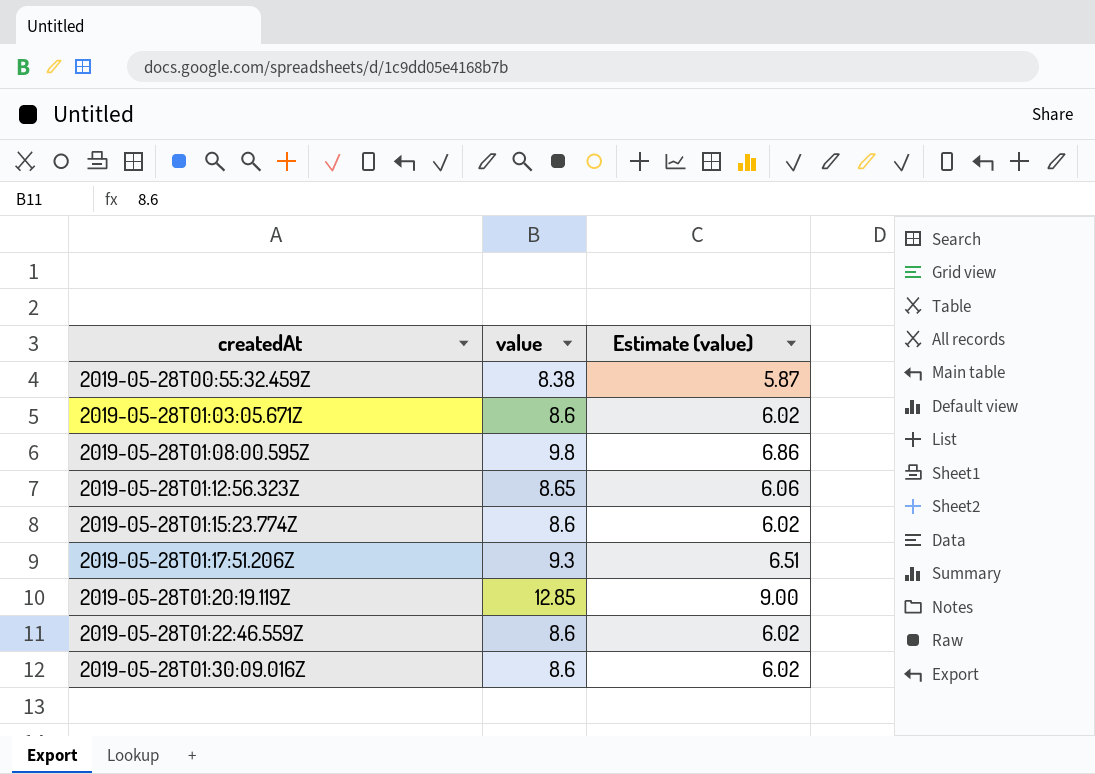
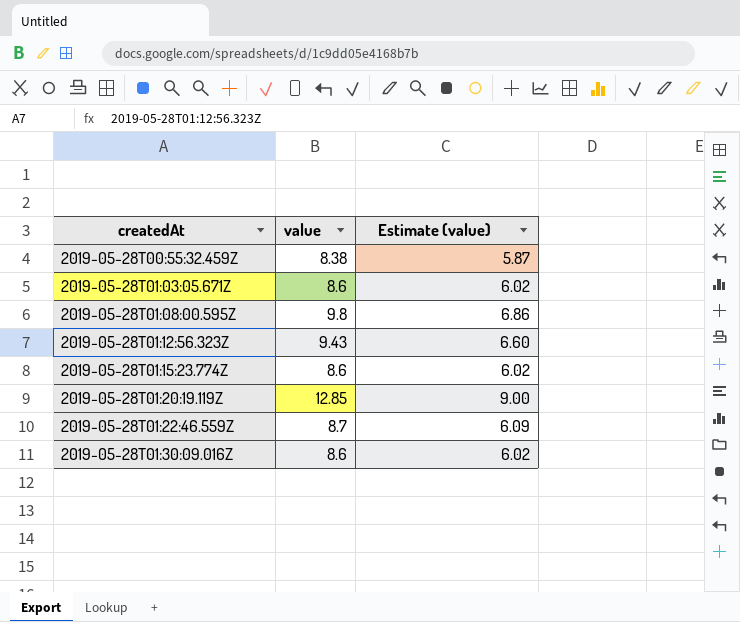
row 2019-05-28T01:17:51.206Z: 9.3 | 6.51 -> none
2019-05-28T01:12:56.323Z | value: 8.65 -> 9.43
2019-05-28T01:12:56.323Z | Estimate (value): 6.06 -> 6.60
2019-05-28T01:22:46.559Z | value: 8.6 -> 8.7
2019-05-28T01:22:46.559Z | Estimate (value): 6.02 -> 6.09

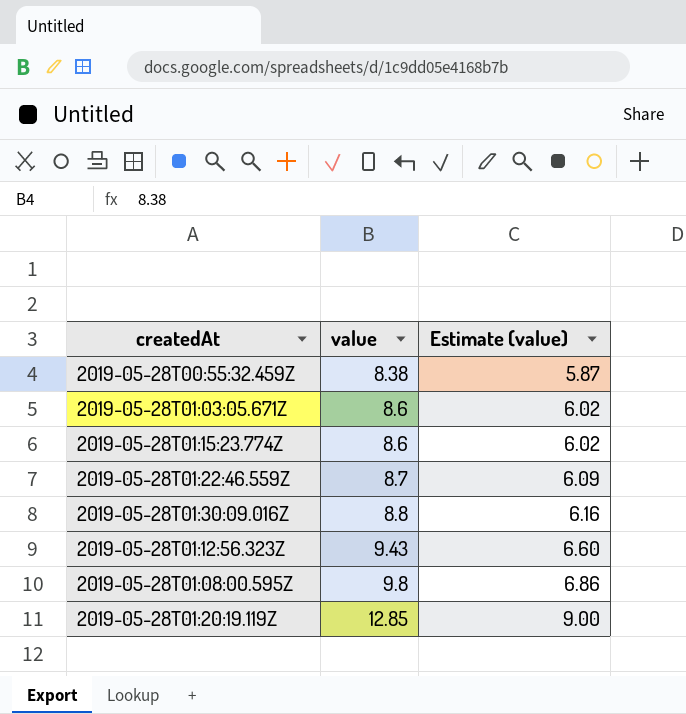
row order: createdAt ascending -> value ascending
2019-05-28T01:30:09.016Z | value: 8.6 -> 8.8
2019-05-28T01:30:09.016Z | Estimate (value): 6.02 -> 6.16

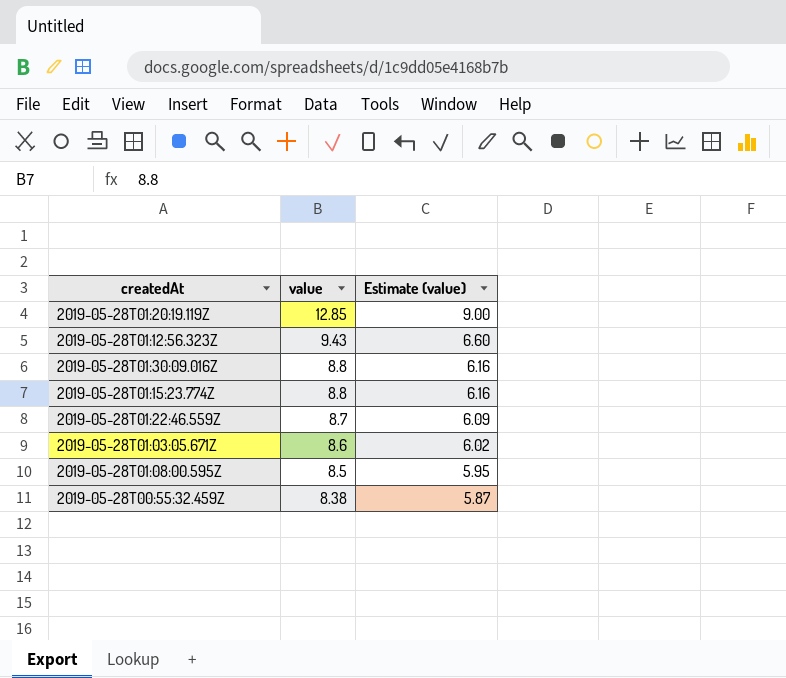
row order: value ascending -> value descending
2019-05-28T01:15:23.774Z | value: 8.6 -> 8.8
2019-05-28T01:15:23.774Z | Estimate (value): 6.02 -> 6.16
2019-05-28T01:08:00.595Z | value: 9.8 -> 8.5
2019-05-28T01:08:00.595Z | Estimate (value): 6.86 -> 5.95

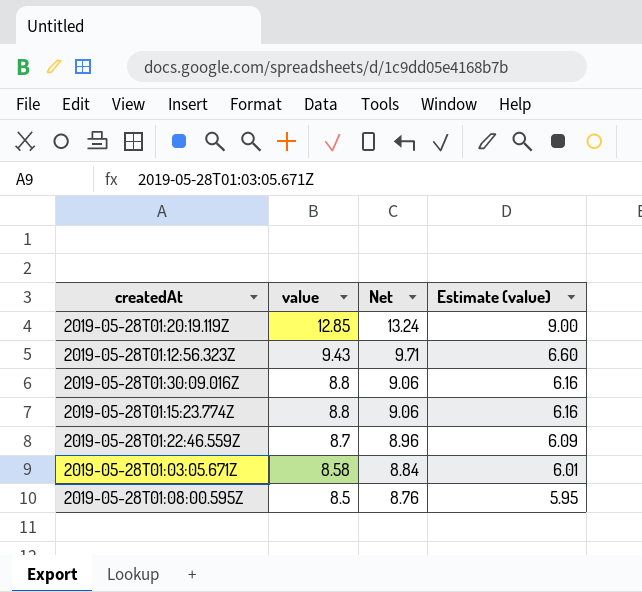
column Net | formula: none -> [value] * 1.03
row 2019-05-28T00:55:32.459Z: 8.38 | 5.87 -> none
2019-05-28T01:03:05.671Z | value: 8.6 -> 8.58
2019-05-28T01:03:05.671Z | Estimate (value): 6.02 -> 6.01

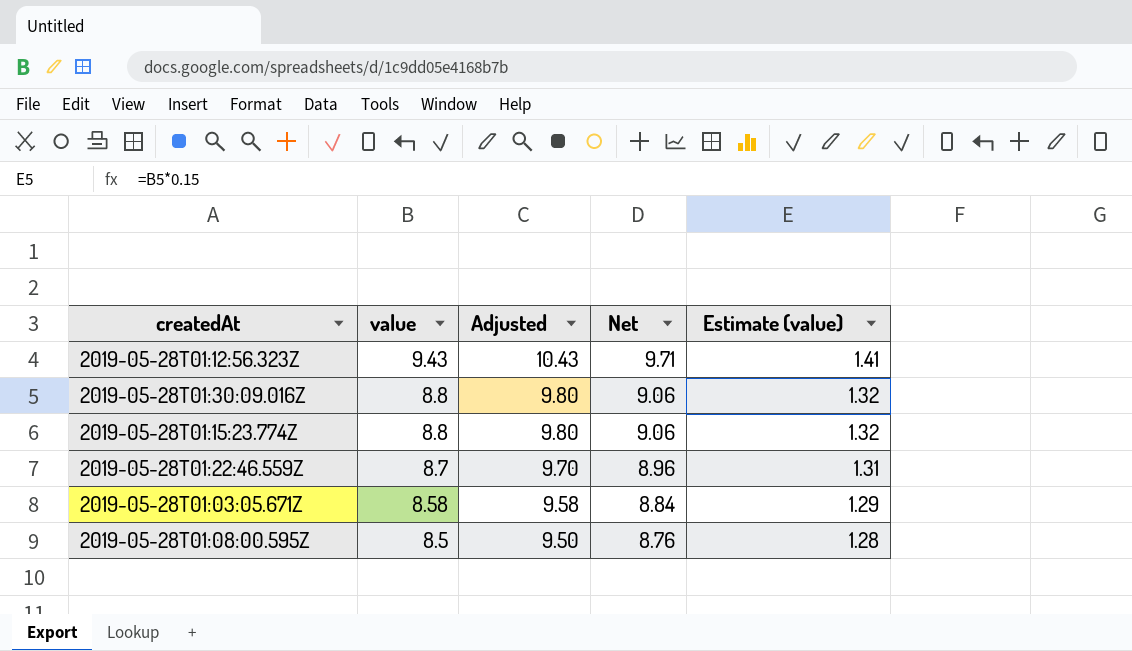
column Adjusted | formula: none -> [value] + 1
column Estimate (value) | formula: [value] * 0.7 -> [value] * 0.15
row 2019-05-28T01:20:19.119Z: 12.85 | 13.24 | 9.00 -> none

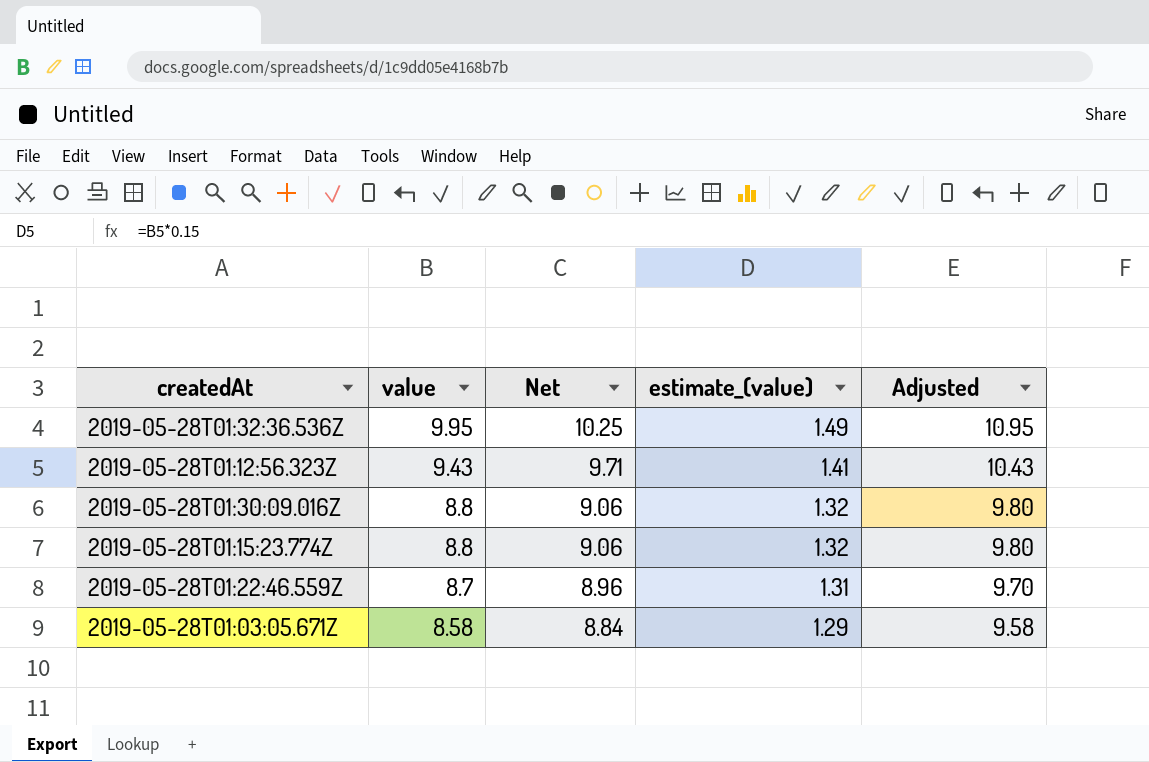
column name: Estimate (value) -> estimate_(value)
column Adjusted | position: 3 -> 5
row 2019-05-28T01:08:00.595Z: 8.5 | 9.50 | 8.76 | 1.28 -> none
row 2019-05-28T01:32:36.536Z: none -> 9.95 | 10.25 | 1.49 | 10.95

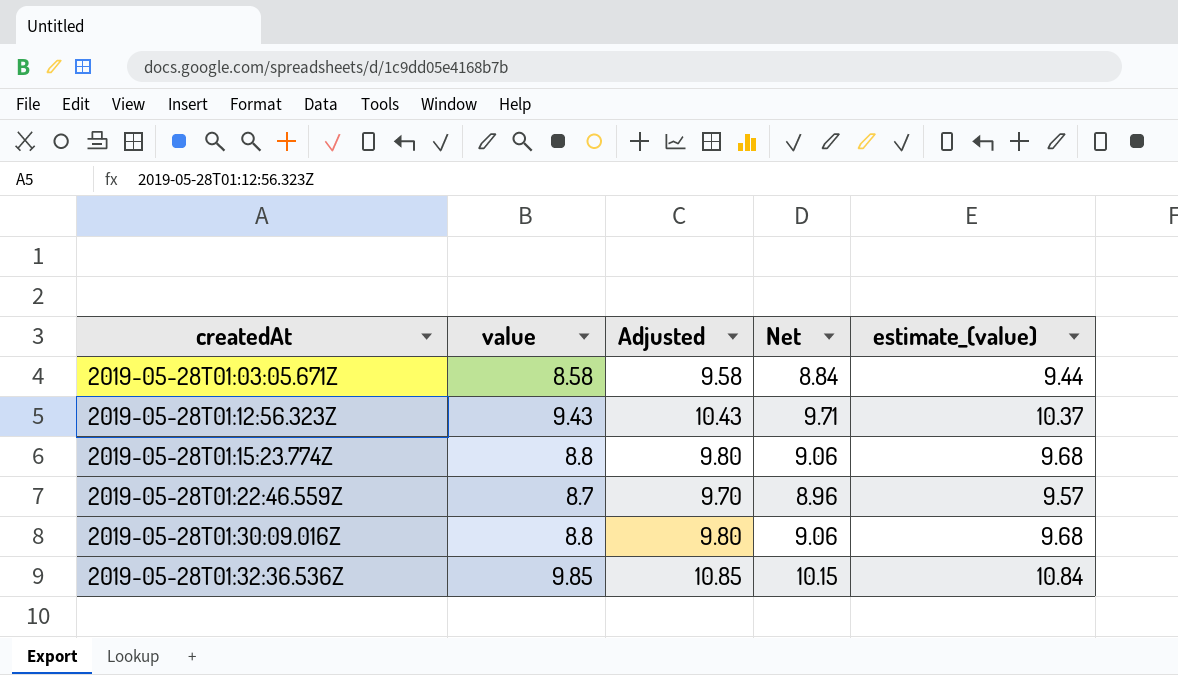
row order: value descending -> createdAt ascending
column Adjusted | position: 5 -> 3
column estimate_(value) | formula: [value] * 0.15 -> [value] * 1.1
2019-05-28T01:32:36.536Z | value: 9.95 -> 9.85
2019-05-28T01:32:36.536Z | Adjusted: 10.95 -> 10.85
2019-05-28T01:32:36.536Z | Net: 10.25 -> 10.15

